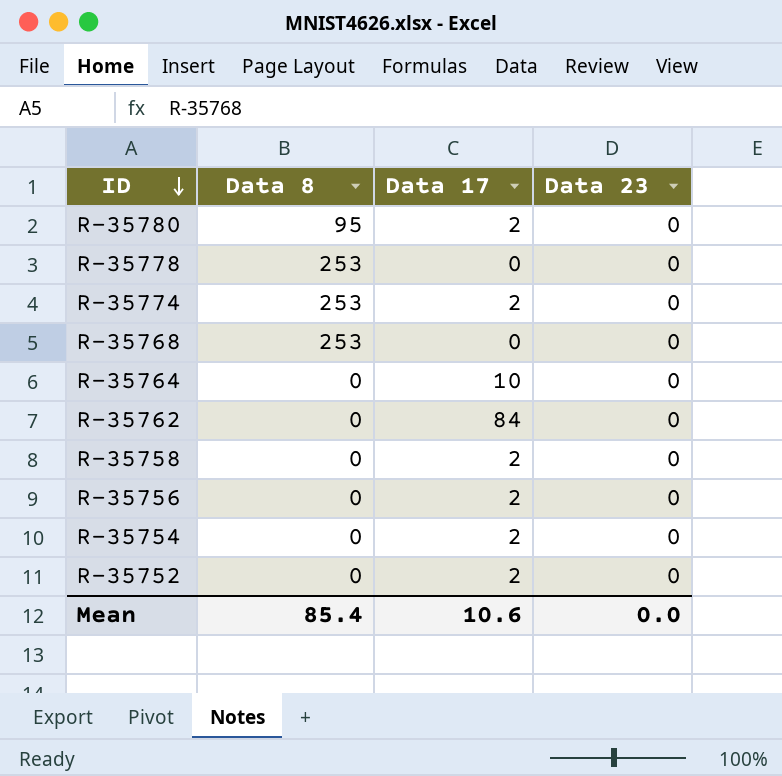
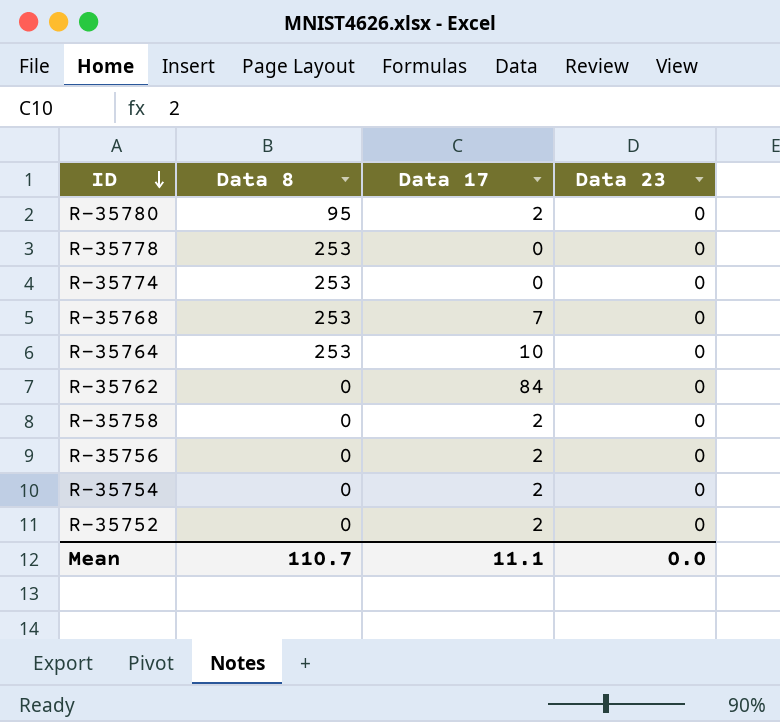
R-35774 | Data 17: 2 -> 0
R-35768 | Data 17: 0 -> 7
R-35764 | Data 8: 0 -> 253
Mean | Data 8: 85.4 -> 110.7
Mean | Data 17: 10.6 -> 11.1

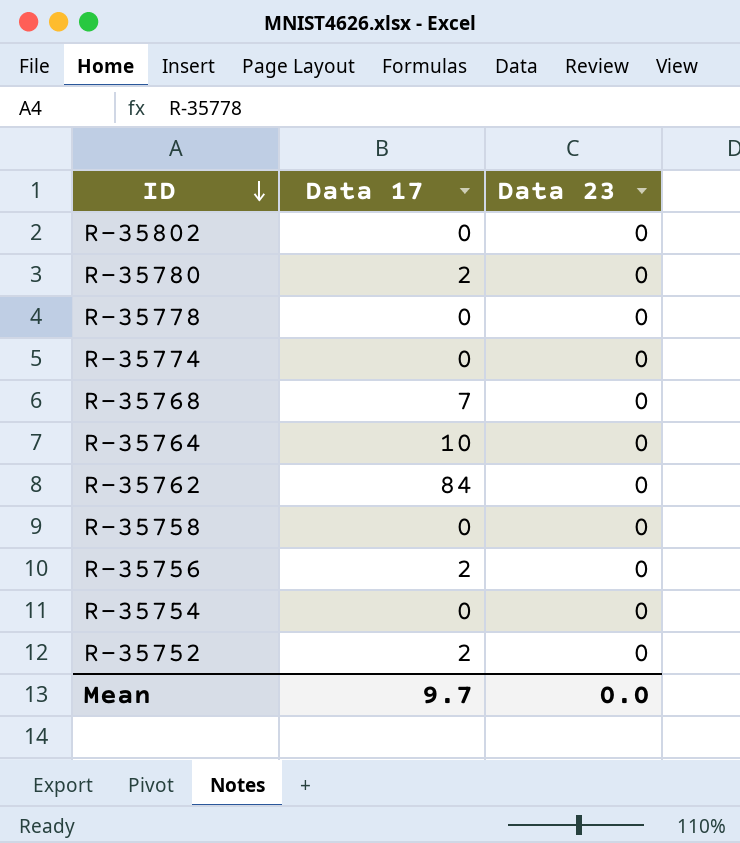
column Data 8 | position: 2 -> none
row R-35802: none -> 0 | 0
R-35758 | Data 17: 2 -> 0
R-35754 | Data 17: 2 -> 0
Mean | Data 17: 11.1 -> 9.7

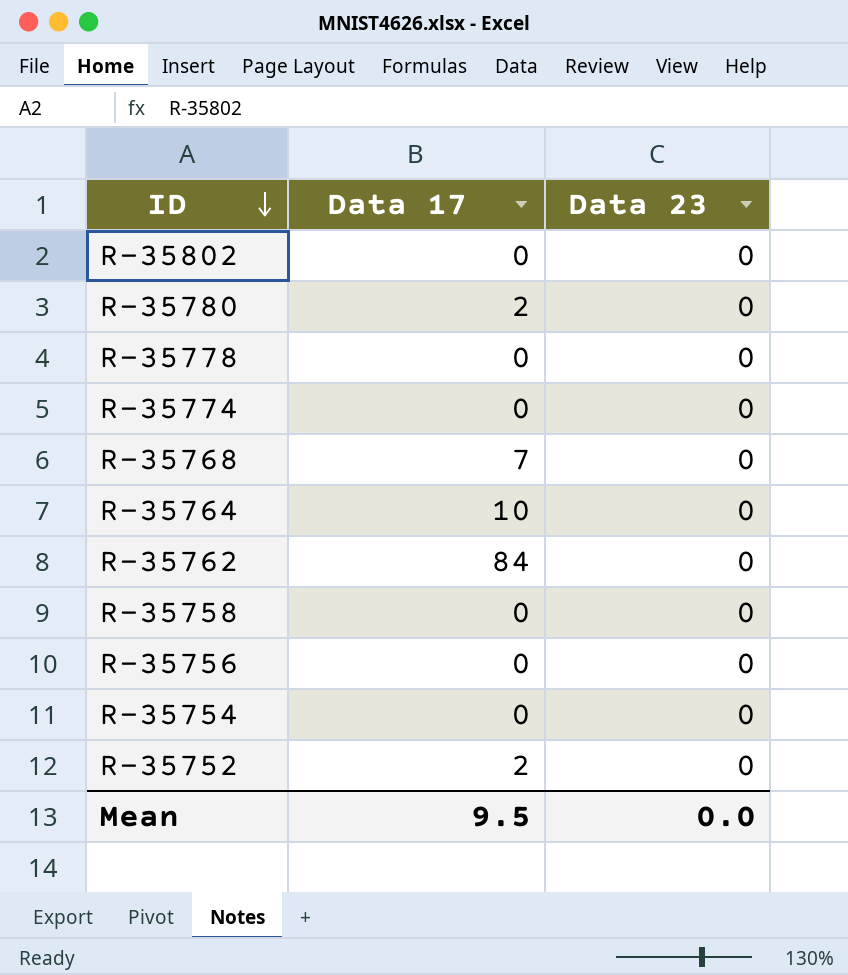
R-35756 | Data 17: 2 -> 0
Mean | Data 17: 9.7 -> 9.5

